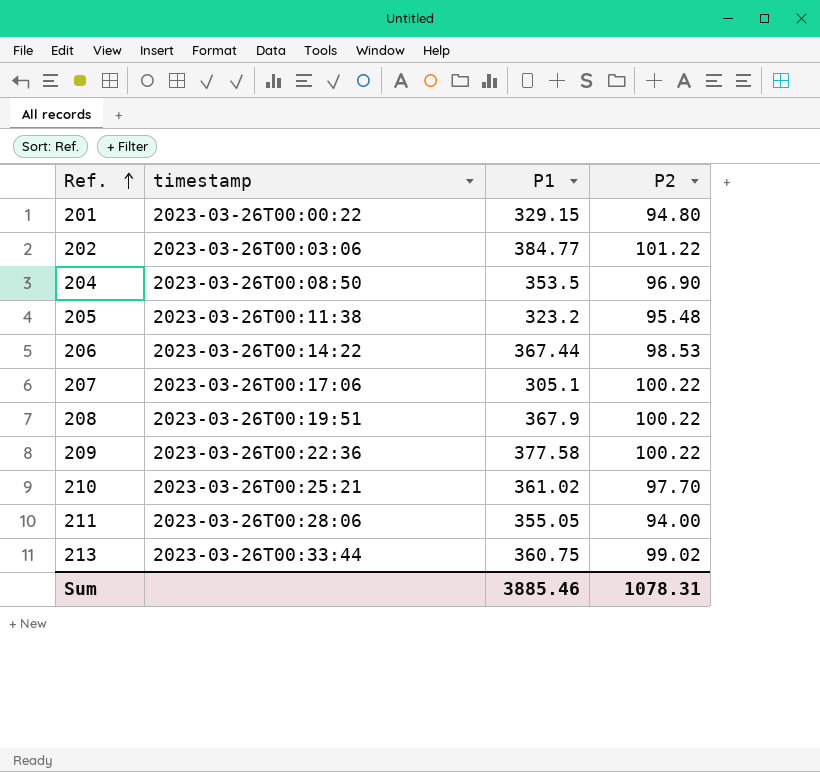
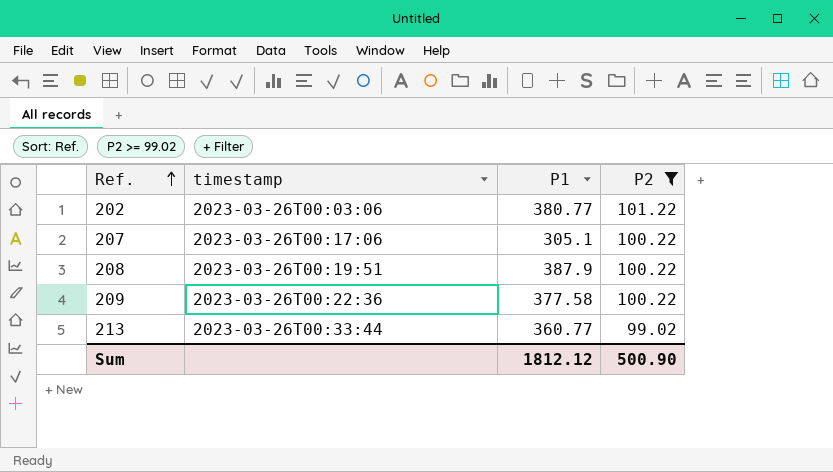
filter: none -> P2 >= 99.02
202 | P1: 384.77 -> 380.77
208 | P1: 367.9 -> 387.9
213 | P1: 360.75 -> 360.77
Sum | P1: 3885.46 -> 1812.12
Sum | P2: 1078.31 -> 500.90

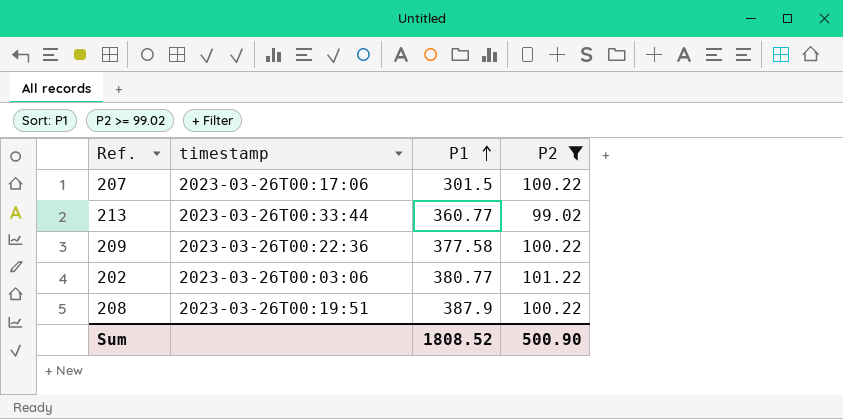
row order: Ref. ascending -> P1 ascending
207 | P1: 305.1 -> 301.5
Sum | P1: 1812.12 -> 1808.52

